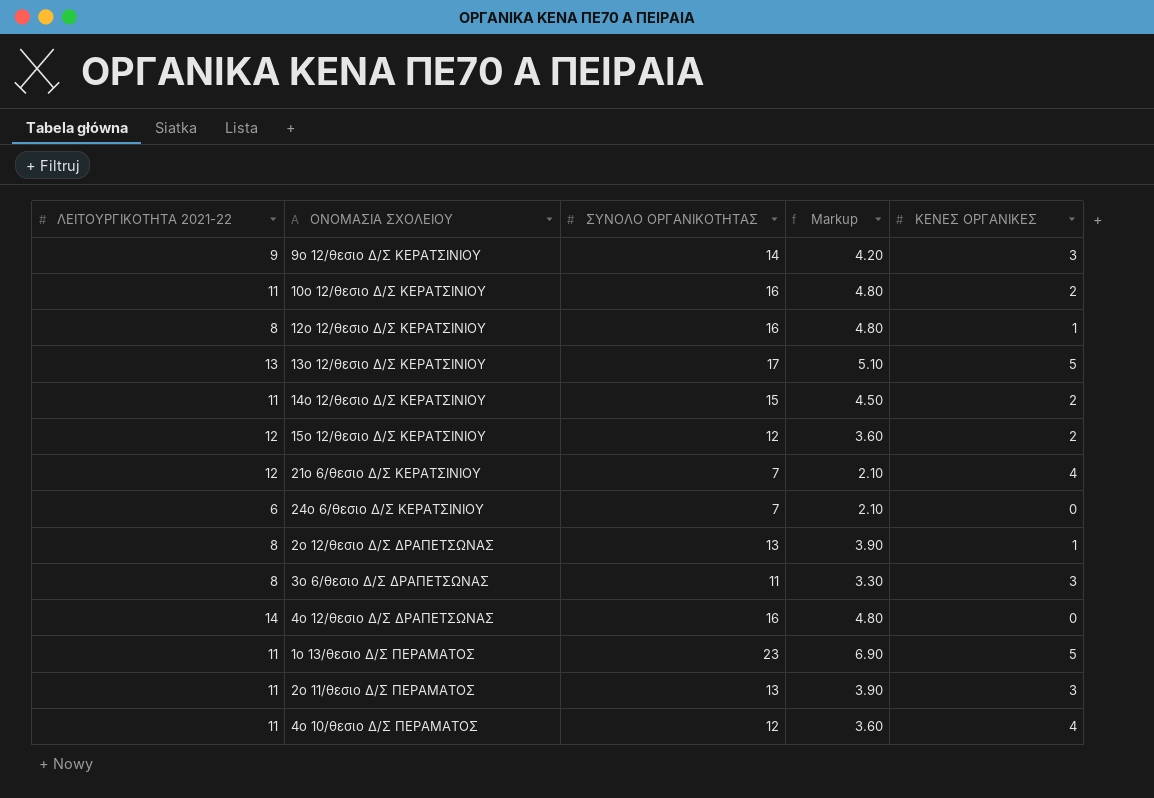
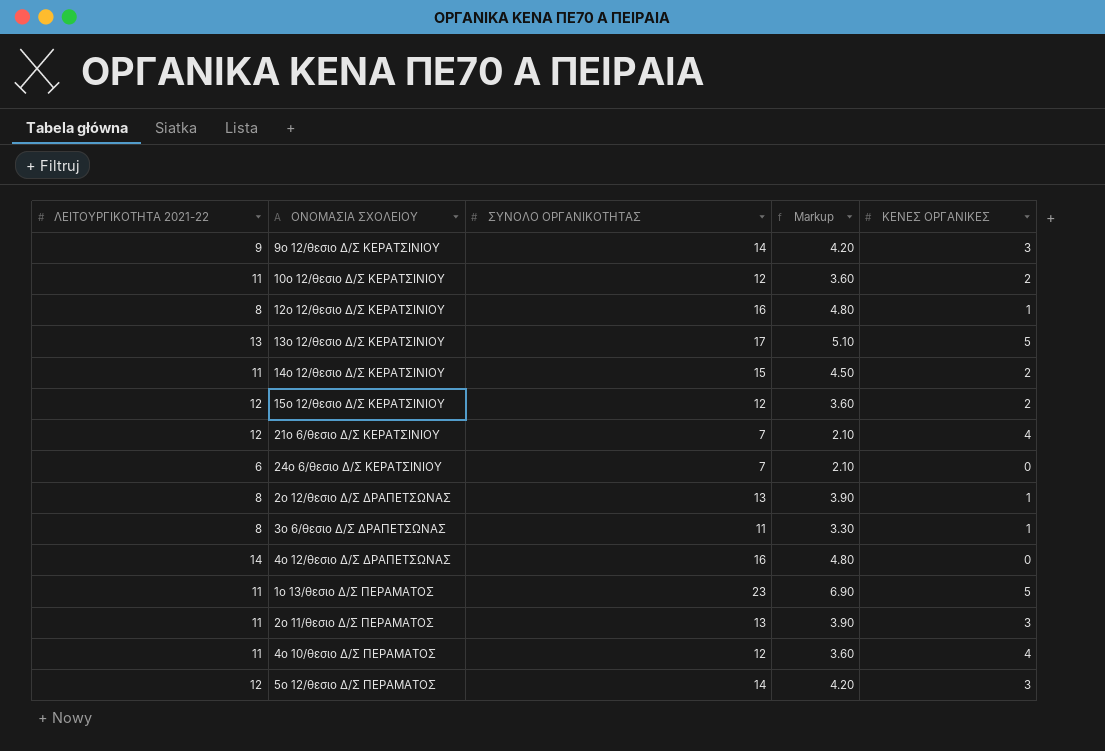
10ο 12/θεσιο Δ/Σ ΚΕΡΑΤΣΙΝΙΟΥ | ΣΥΝΟΛΟ ΟΡΓΑΝΙΚΟΤΗΤΑΣ: 16 -> 12
10ο 12/θεσιο Δ/Σ ΚΕΡΑΤΣΙΝΙΟΥ | Markup: 4.80 -> 3.60
3ο 6/θεσιο Δ/Σ ΔΡΑΠΕΤΣΩΝΑΣ | ΚΕΝΕΣ ΟΡΓΑΝΙΚΕΣ: 3 -> 1
row 5ο 12/θεσιο Δ/Σ ΠΕΡΑΜΑΤΟΣ: none -> 12 | 14 | 4.20 | 3

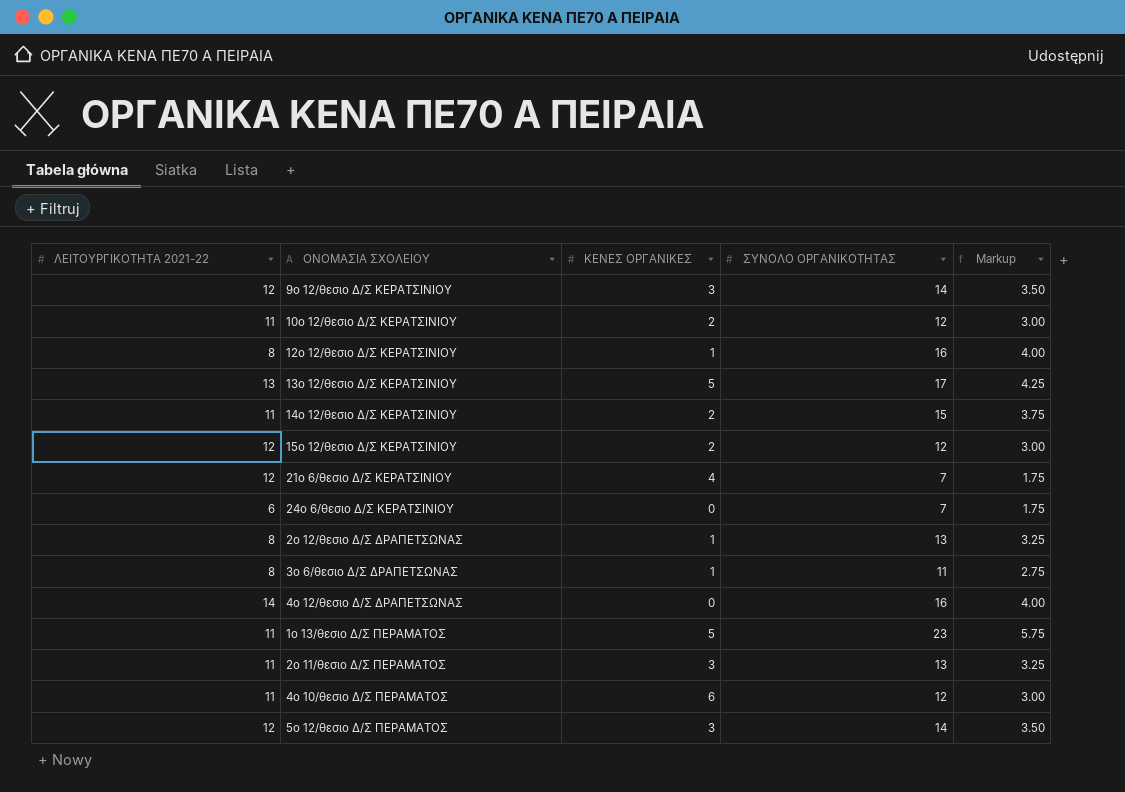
column ΚΕΝΕΣ ΟΡΓΑΝΙΚΕΣ | position: 5 -> 3
column Markup | formula: [ΣΥΝΟΛΟ ΟΡΓΑΝΙΚΟΤΗΤΑΣ] * 0.3 -> [ΣΥΝΟΛΟ ΟΡΓΑΝΙΚΟΤΗΤΑΣ] * 0.25
9ο 12/θεσιο Δ/Σ ΚΕΡΑΤΣΙΝΙΟΥ | ΛΕΙΤΟΥΡΓΙΚΟΤΗΤΑ 2021-22: 9 -> 12
4ο 10/θεσιο Δ/Σ ΠΕΡΑΜΑΤΟΣ | ΚΕΝΕΣ ΟΡΓΑΝΙΚΕΣ: 4 -> 6

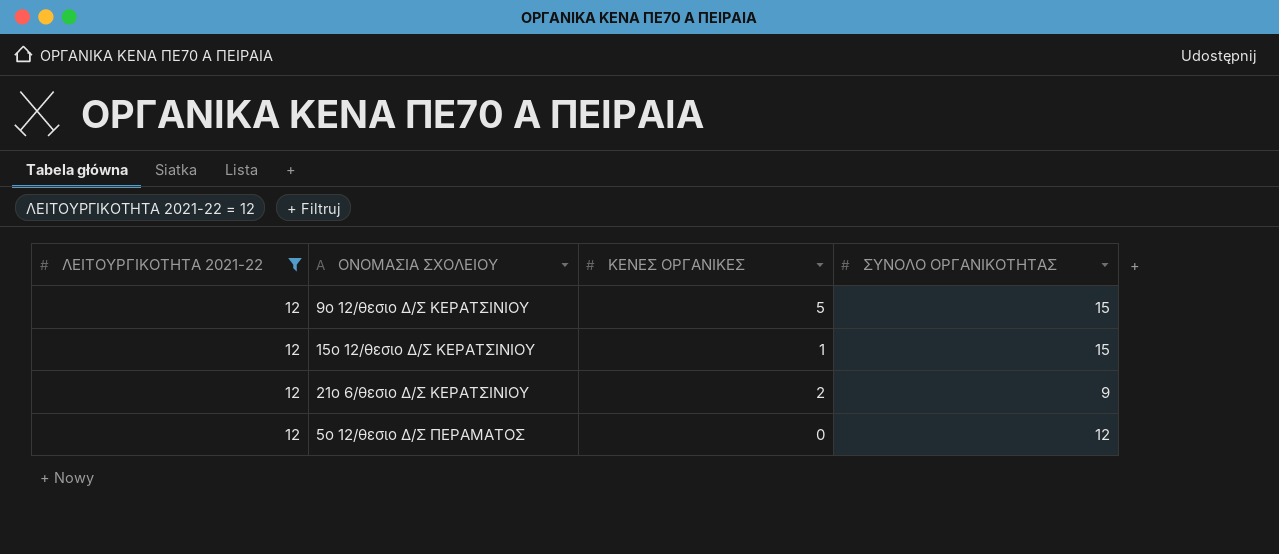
filter: none -> ΛΕΙΤΟΥΡΓΙΚΟΤΗΤΑ 2021-22 = 12
column Markup | formula: [ΣΥΝΟΛΟ ΟΡΓΑΝΙΚΟΤΗΤΑΣ] * 0.25 -> none
9ο 12/θεσιο Δ/Σ ΚΕΡΑΤΣΙΝΙΟΥ | ΚΕΝΕΣ ΟΡΓΑΝΙΚΕΣ: 3 -> 5
9ο 12/θεσιο Δ/Σ ΚΕΡΑΤΣΙΝΙΟΥ | ΣΥΝΟΛΟ ΟΡΓΑΝΙΚΟΤΗΤΑΣ: 14 -> 15
15ο 12/θεσιο Δ/Σ ΚΕΡΑΤΣΙΝΙΟΥ | ΚΕΝΕΣ ΟΡΓΑΝΙΚΕΣ: 2 -> 1
15ο 12/θεσιο Δ/Σ ΚΕΡΑΤΣΙΝΙΟΥ | ΣΥΝΟΛΟ ΟΡΓΑΝΙΚΟΤΗΤΑΣ: 12 -> 15
21ο 6/θεσιο Δ/Σ ΚΕΡΑΤΣΙΝΙΟΥ | ΚΕΝΕΣ ΟΡΓΑΝΙΚΕΣ: 4 -> 2
21ο 6/θεσιο Δ/Σ ΚΕΡΑΤΣΙΝΙΟΥ | ΣΥΝΟΛΟ ΟΡΓΑΝΙΚΟΤΗΤΑΣ: 7 -> 9
5ο 12/θεσιο Δ/Σ ΠΕΡΑΜΑΤΟΣ | ΚΕΝΕΣ ΟΡΓΑΝΙΚΕΣ: 3 -> 0
5ο 12/θεσιο Δ/Σ ΠΕΡΑΜΑΤΟΣ | ΣΥΝΟΛΟ ΟΡΓΑΝΙΚΟΤΗΤΑΣ: 14 -> 12

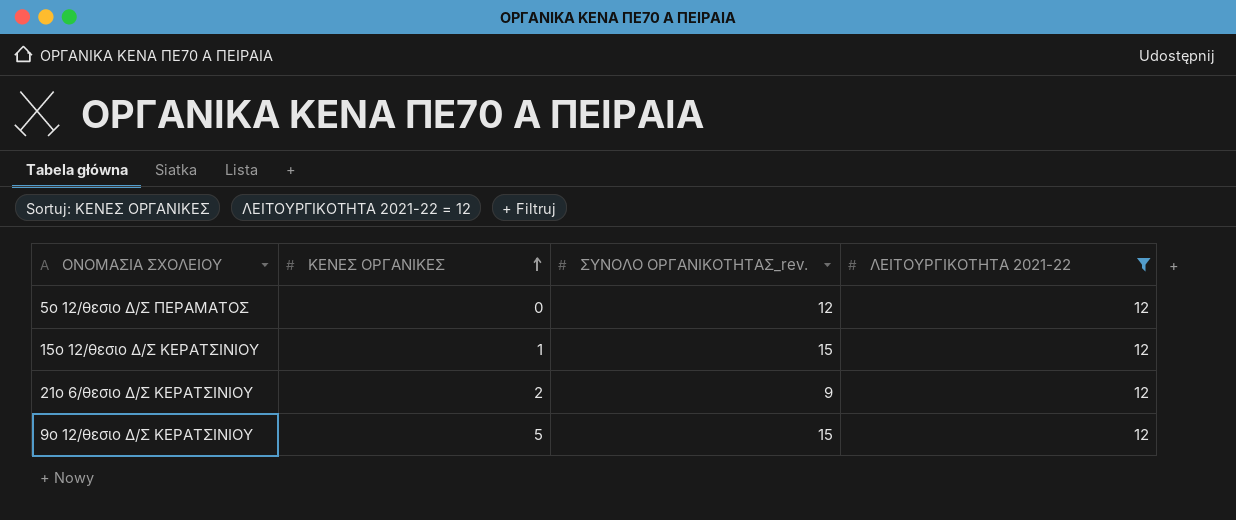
row order: none -> ΚΕΝΕΣ ΟΡΓΑΝΙΚΕΣ ascending
column name: ΣΥΝΟΛΟ ΟΡΓΑΝΙΚΟΤΗΤΑΣ -> ΣΥΝΟΛΟ ΟΡΓΑΝΙΚΟΤΗΤΑΣ_rev.
column ΛΕΙΤΟΥΡΓΙΚΟΤΗΤΑ 2021-22 | position: 1 -> 4

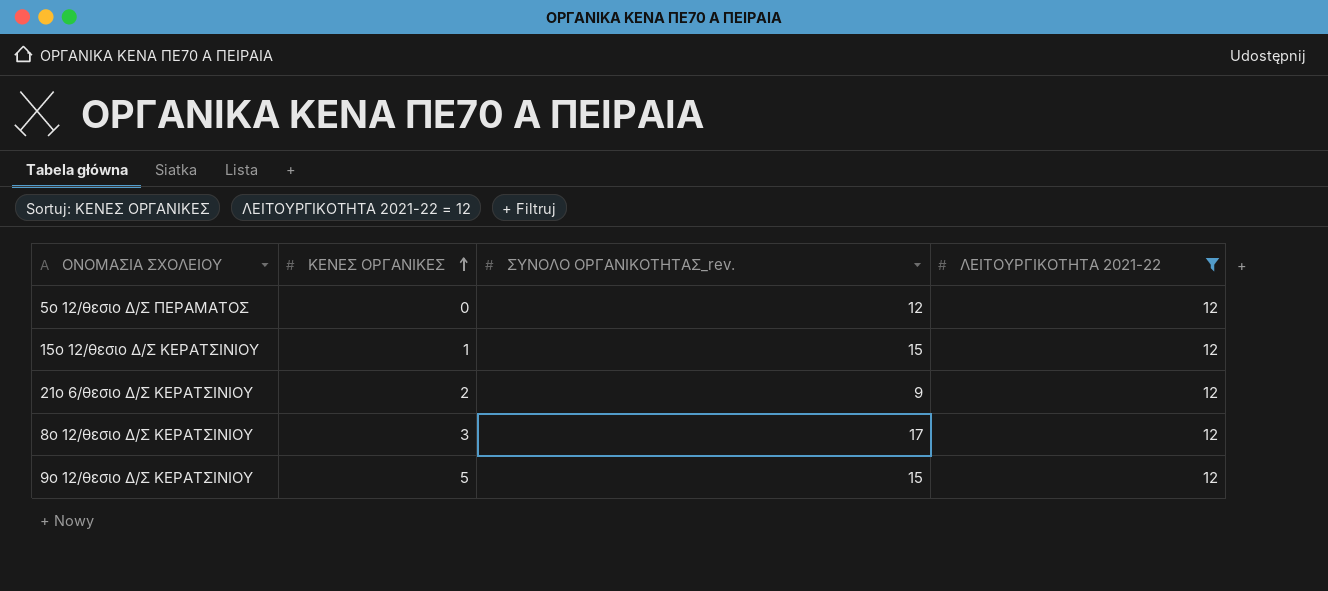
row 8ο 12/θεσιο Δ/Σ ΚΕΡΑΤΣΙΝΙΟΥ: none -> 3 | 17 | 12

